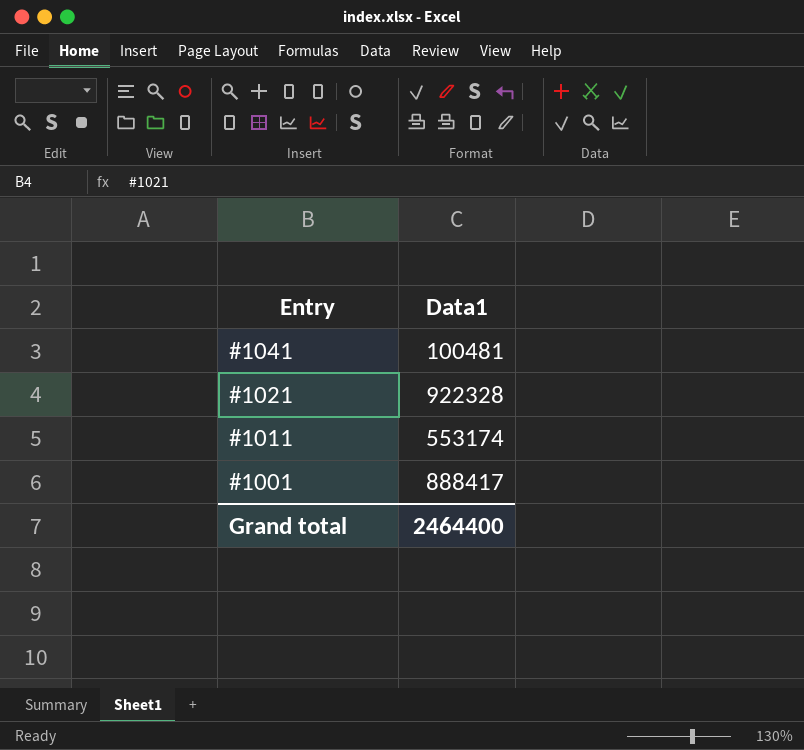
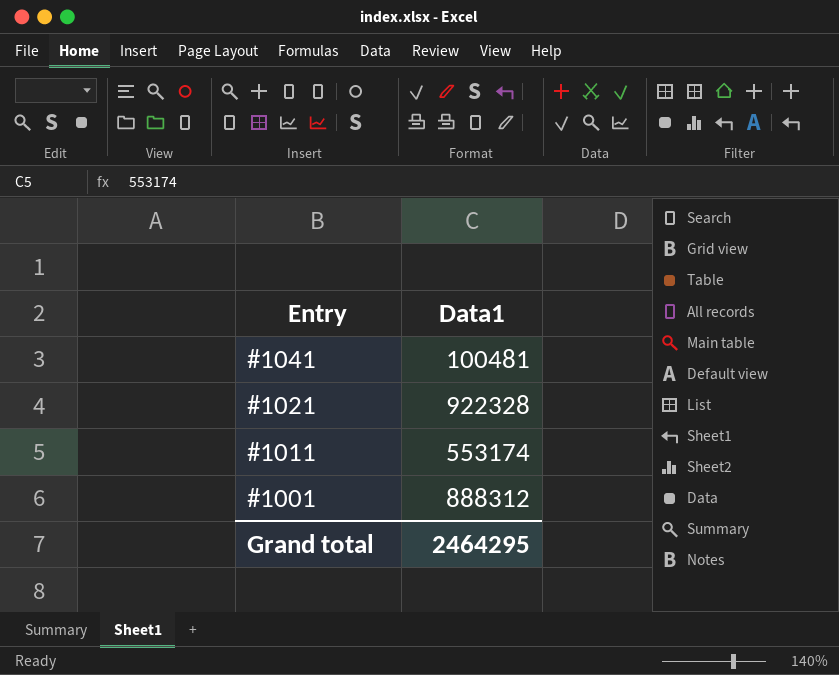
#1001 | Data1: 888417 -> 888312
Grand total | Data1: 2464400 -> 2464295

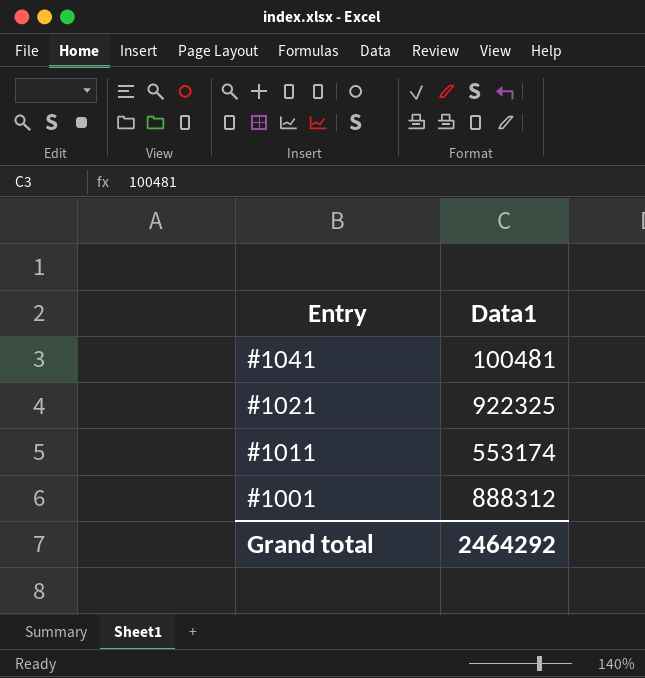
#1021 | Data1: 922328 -> 922325
Grand total | Data1: 2464295 -> 2464292

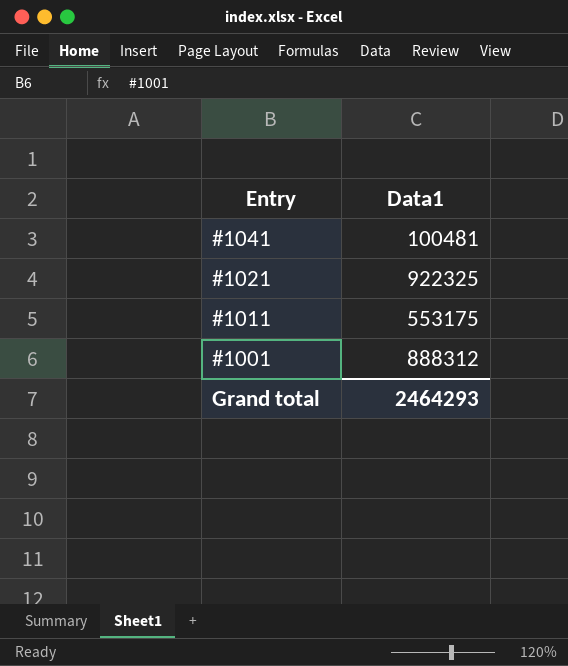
#1011 | Data1: 553174 -> 553175
Grand total | Data1: 2464292 -> 2464293

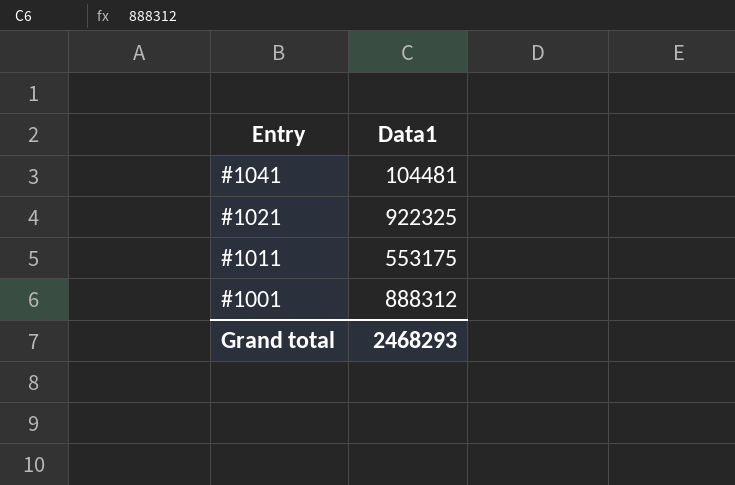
#1041 | Data1: 100481 -> 104481
Grand total | Data1: 2464293 -> 2468293

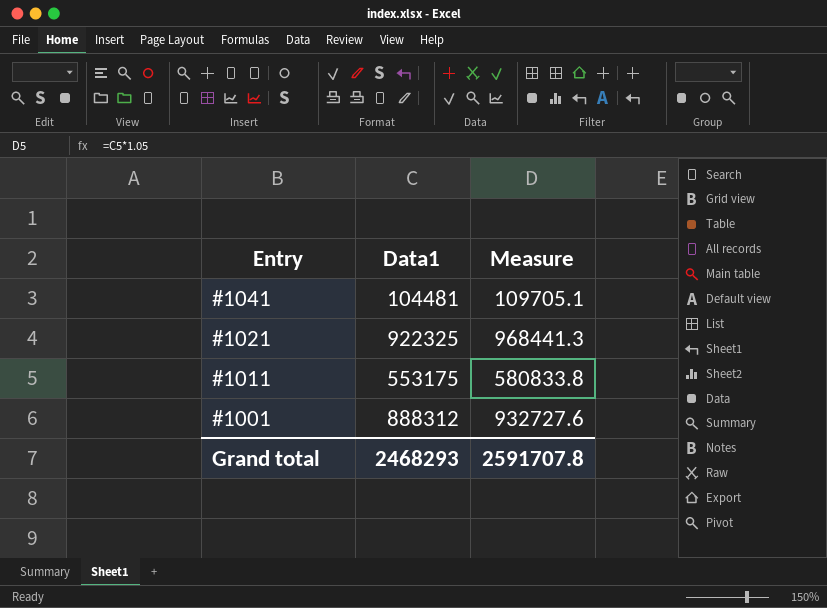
column Measure | formula: none -> [Data1] * 1.05

